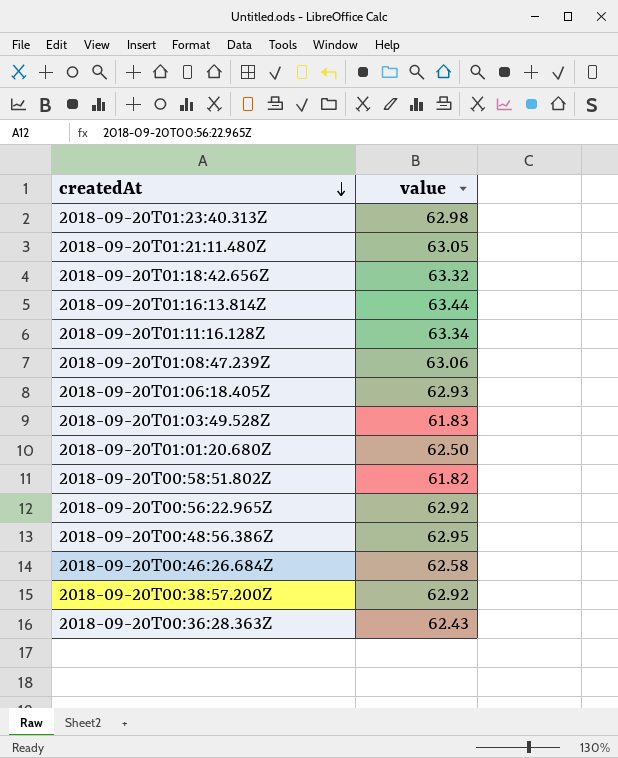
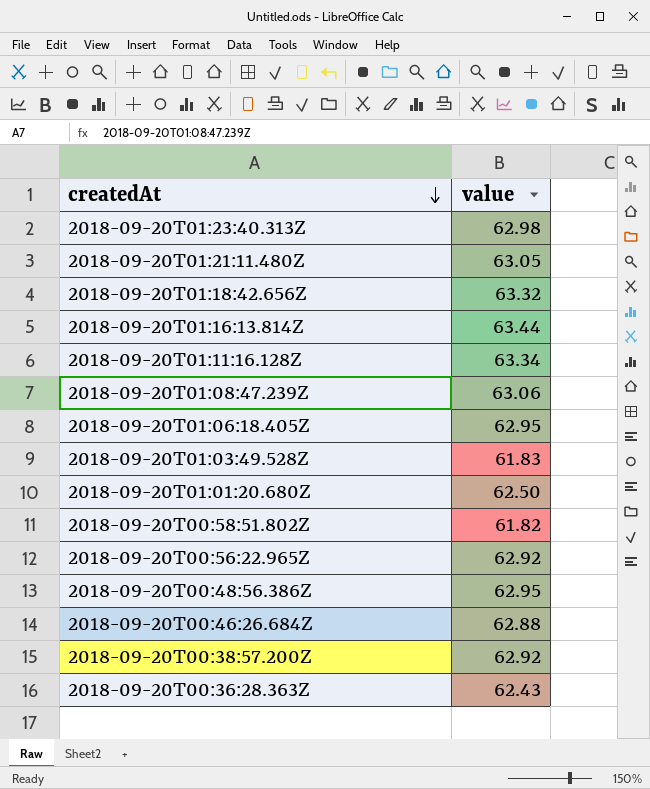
2018-09-20T01:06:18.405Z | value: 62.93 -> 62.95
2018-09-20T00:46:26.684Z | value: 62.58 -> 62.88

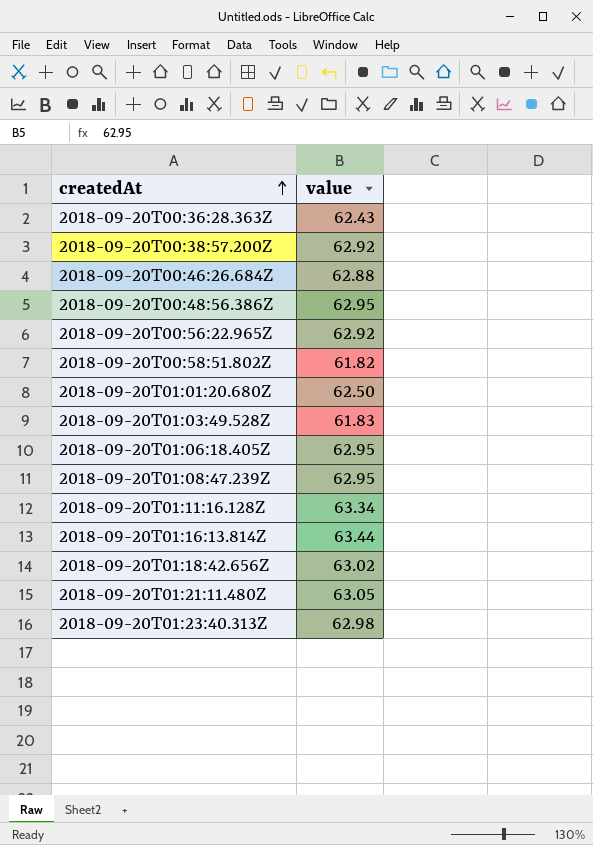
row order: createdAt descending -> createdAt ascending
2018-09-20T01:08:47.239Z | value: 63.06 -> 62.95
2018-09-20T01:18:42.656Z | value: 63.32 -> 63.02

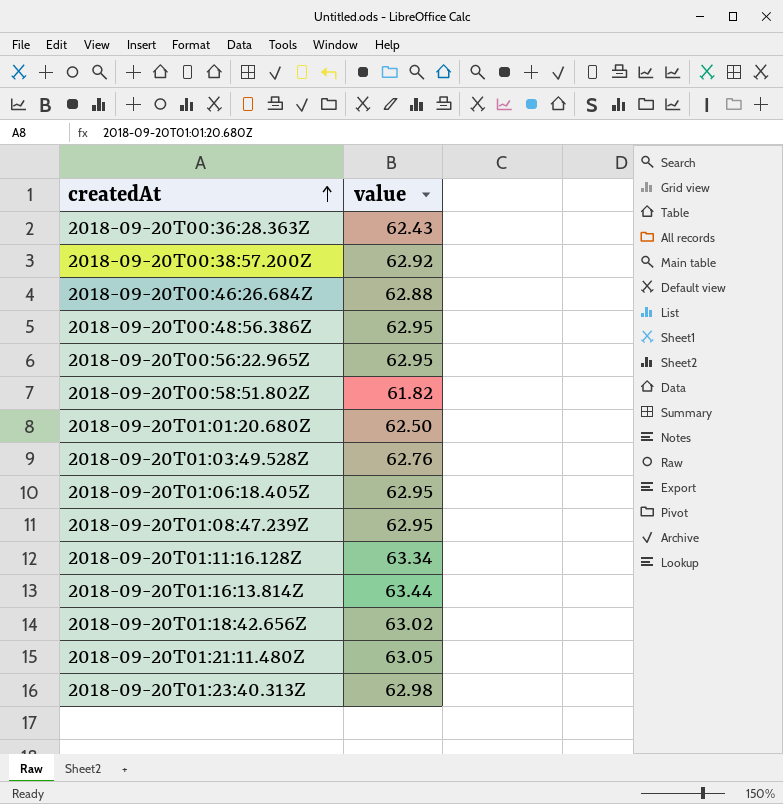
2018-09-20T00:56:22.965Z | value: 62.92 -> 62.95
2018-09-20T01:03:49.528Z | value: 61.83 -> 62.76

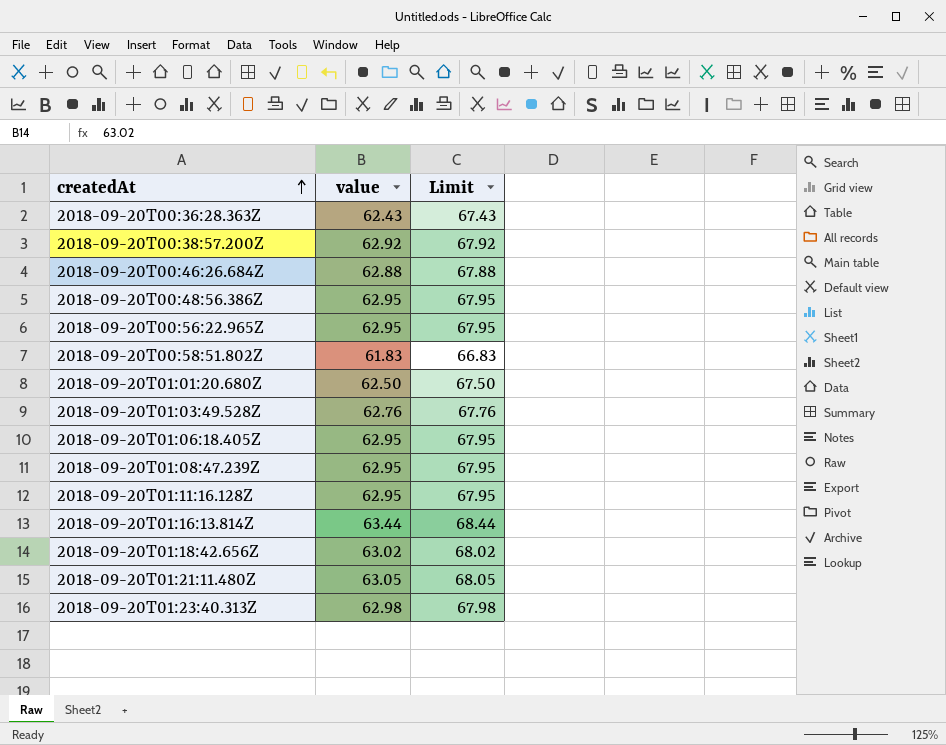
column Limit | formula: none -> [value] + 5
2018-09-20T00:58:51.802Z | value: 61.82 -> 61.83
2018-09-20T01:11:16.128Z | value: 63.34 -> 62.95

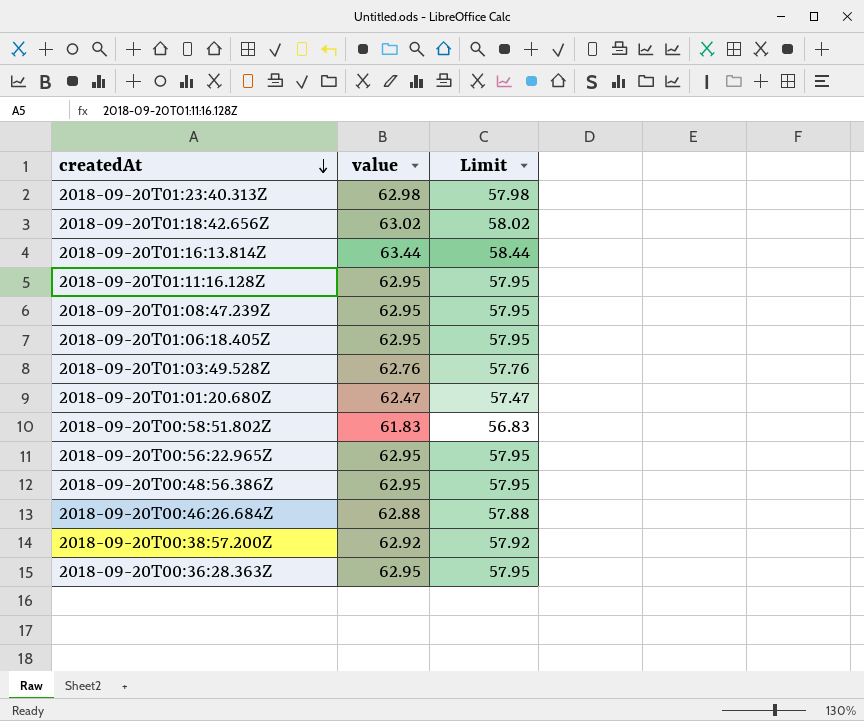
row order: createdAt ascending -> createdAt descending
column Limit | formula: [value] + 5 -> [value] - 5
row 2018-09-20T01:21:11.480Z: 63.05 | 68.05 -> none
2018-09-20T01:01:20.680Z | value: 62.50 -> 62.47
2018-09-20T00:36:28.363Z | value: 62.43 -> 62.95

